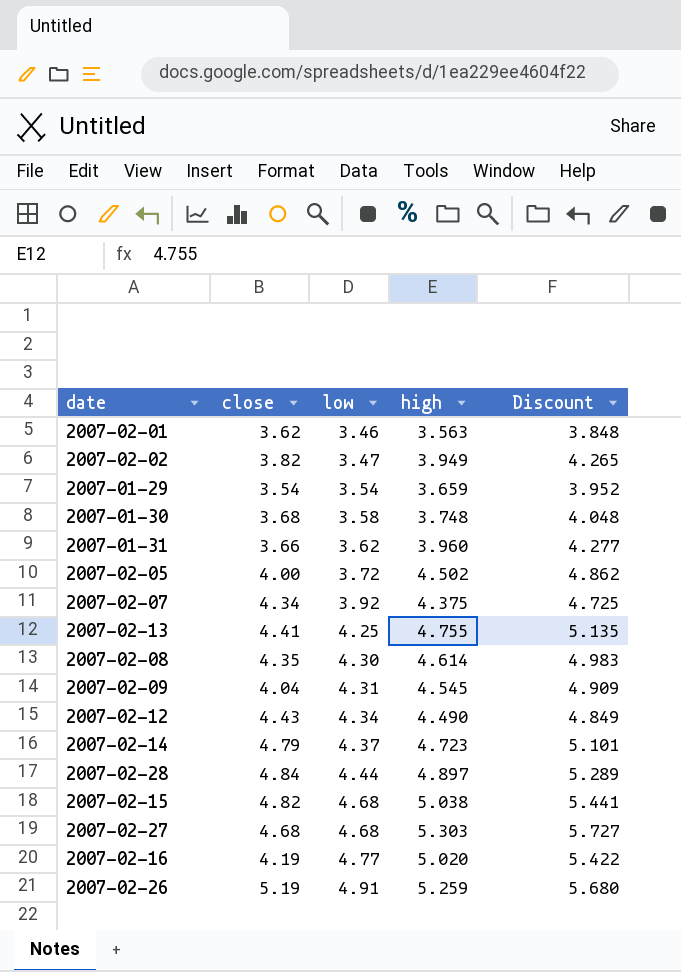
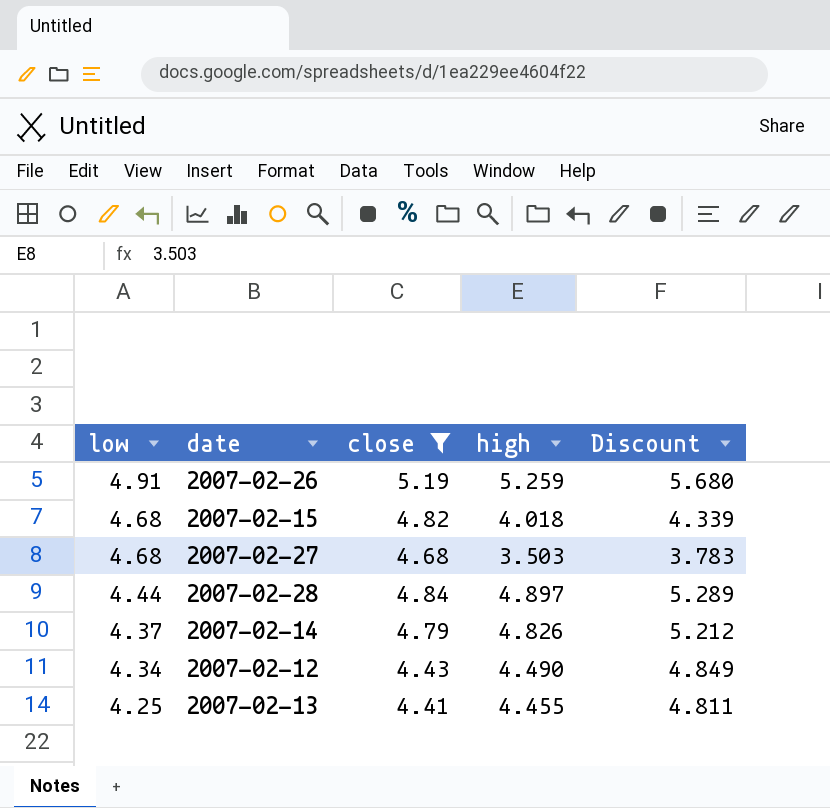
filter: none -> close >= 4.41
row order: low ascending -> low descending
column low | position: 3 -> 1
2007-02-15 | high: 5.038 -> 4.018
2007-02-15 | Discount: 5.441 -> 4.339
2007-02-27 | high: 5.303 -> 3.503
2007-02-27 | Discount: 5.727 -> 3.783
2007-02-14 | high: 4.723 -> 4.826
2007-02-14 | Discount: 5.101 -> 5.212
2007-02-13 | high: 4.755 -> 4.455
2007-02-13 | Discount: 5.135 -> 4.811

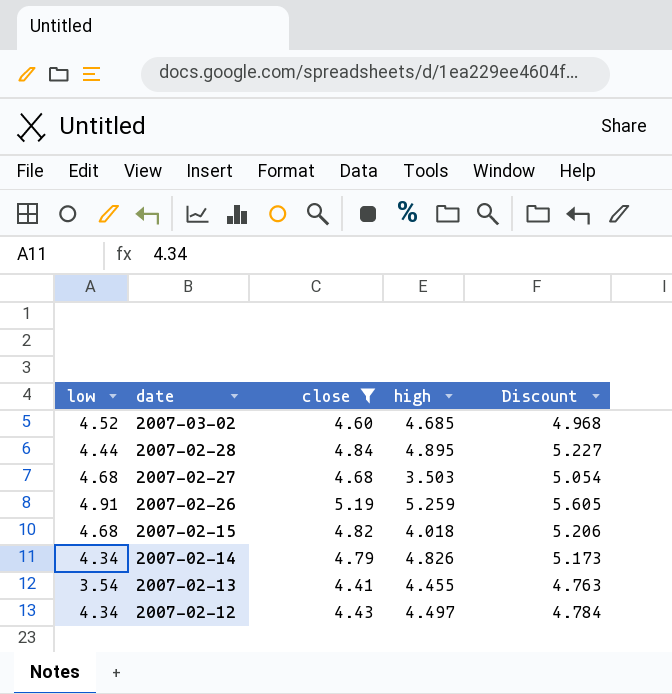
row order: low descending -> date descending
column Discount | formula: [high] * 1.08 -> [close] * 1.08
row 2007-03-02: none -> 4.52 | 4.60 | 4.685 | 4.968
2007-02-28 | high: 4.897 -> 4.895
2007-02-14 | low: 4.37 -> 4.34
2007-02-13 | low: 4.25 -> 3.54
2007-02-12 | high: 4.490 -> 4.497

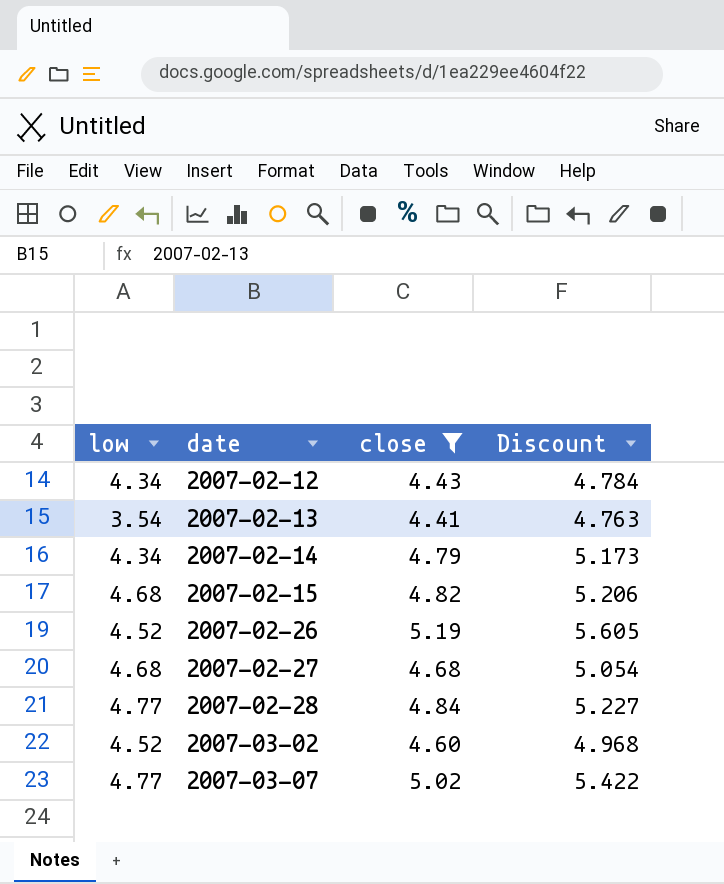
row order: date descending -> date ascending
column high | position: 4 -> none
2007-02-26 | low: 4.91 -> 4.52
2007-02-28 | low: 4.44 -> 4.77
row 2007-03-07: none -> 4.77 | 5.02 | 5.422

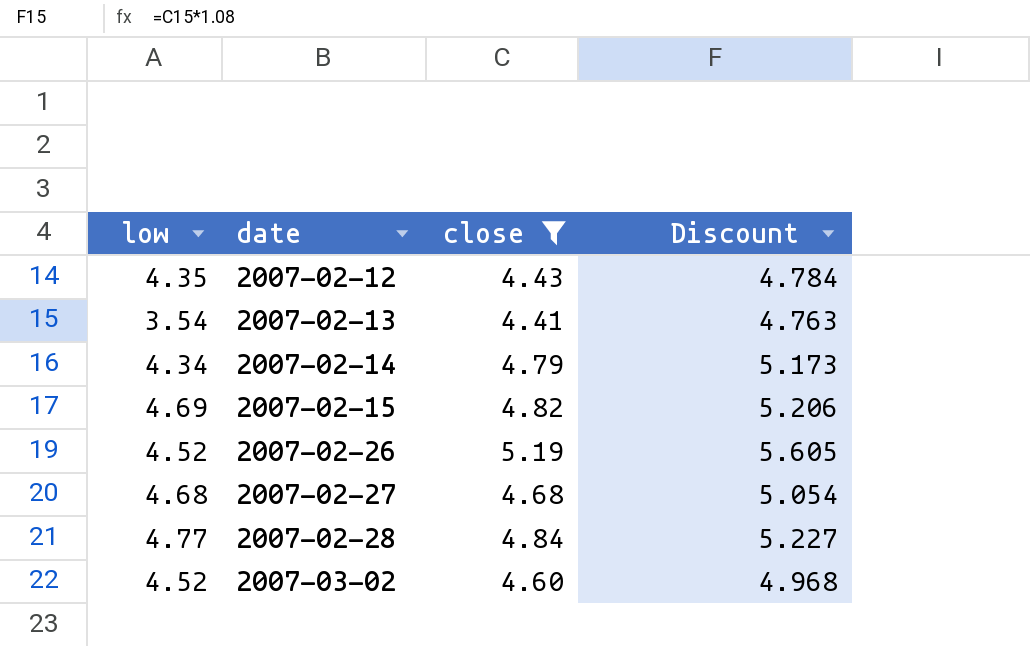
row 2007-03-07: 4.77 | 5.02 | 5.422 -> none
2007-02-12 | low: 4.34 -> 4.35
2007-02-15 | low: 4.68 -> 4.69

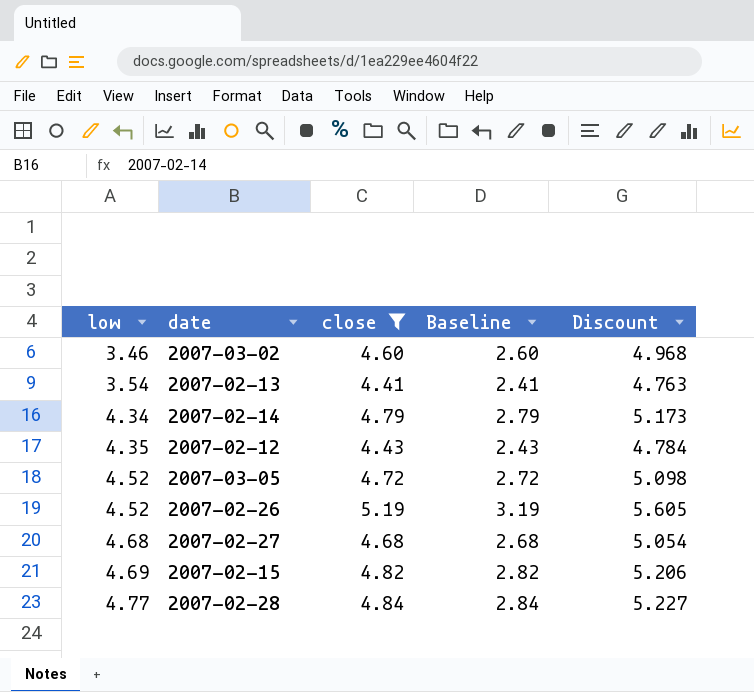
row order: date ascending -> low ascending
column Baseline | formula: none -> [close] - 2
2007-03-02 | low: 4.52 -> 3.46
row 2007-03-05: none -> 4.52 | 4.72 | 2.72 | 5.098

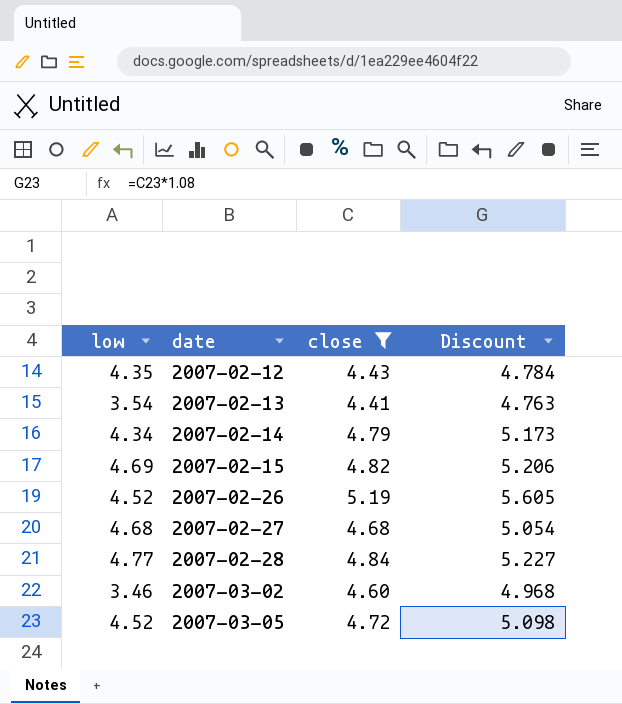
row order: low ascending -> date ascending
column Baseline | formula: [close] - 2 -> none

